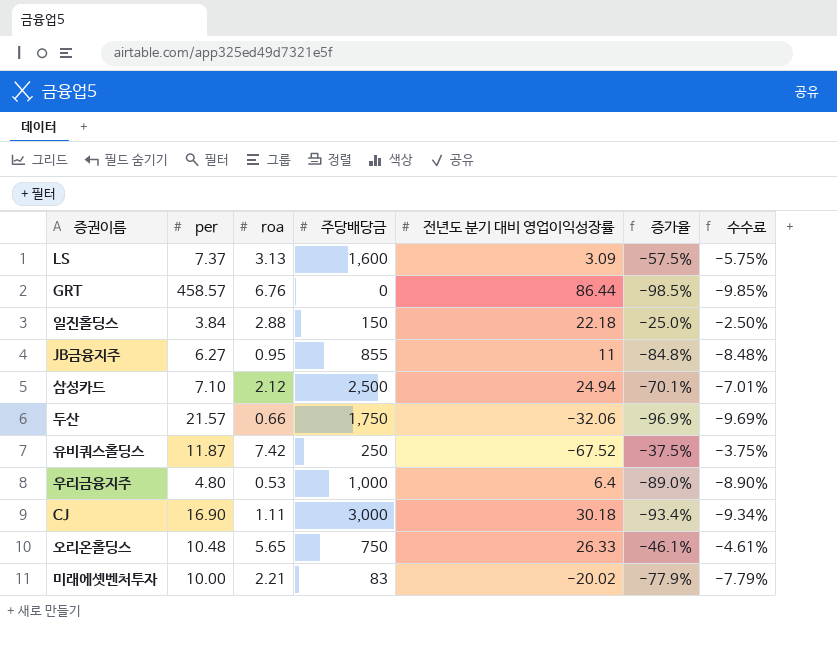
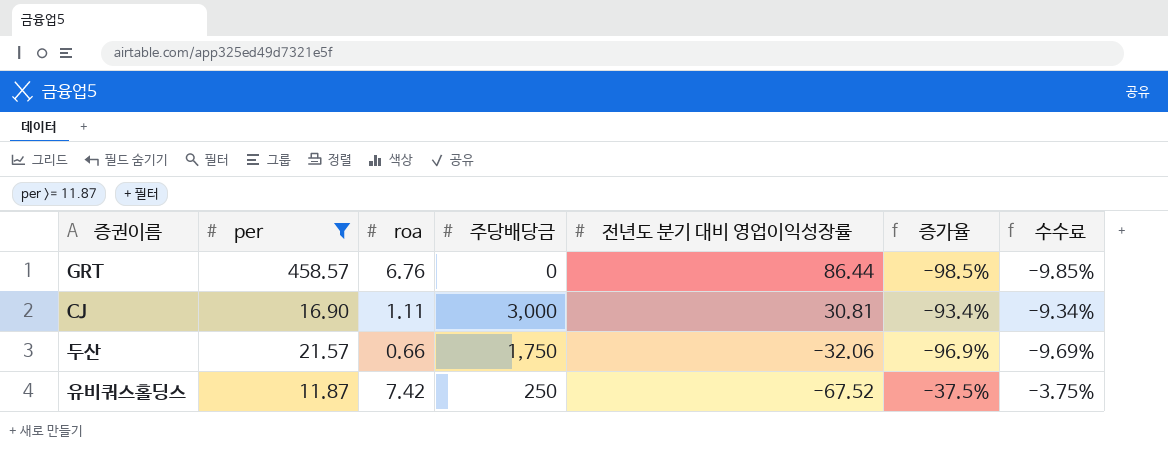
filter: none -> per >= 11.87
row order: none -> 전년도 분기 대비 영업이익성장률 descending
CJ | 전년도 분기 대비 영업이익성장률: 30.18 -> 30.81

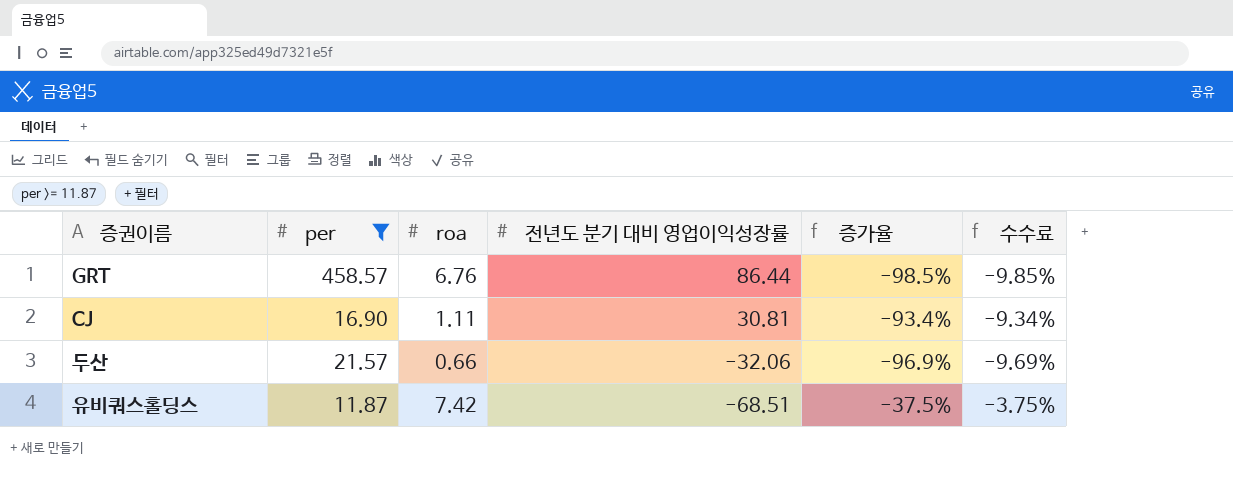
column 주당배당금 | position: 4 -> none
유비쿼스홀딩스 | 전년도 분기 대비 영업이익성장률: -67.52 -> -68.51

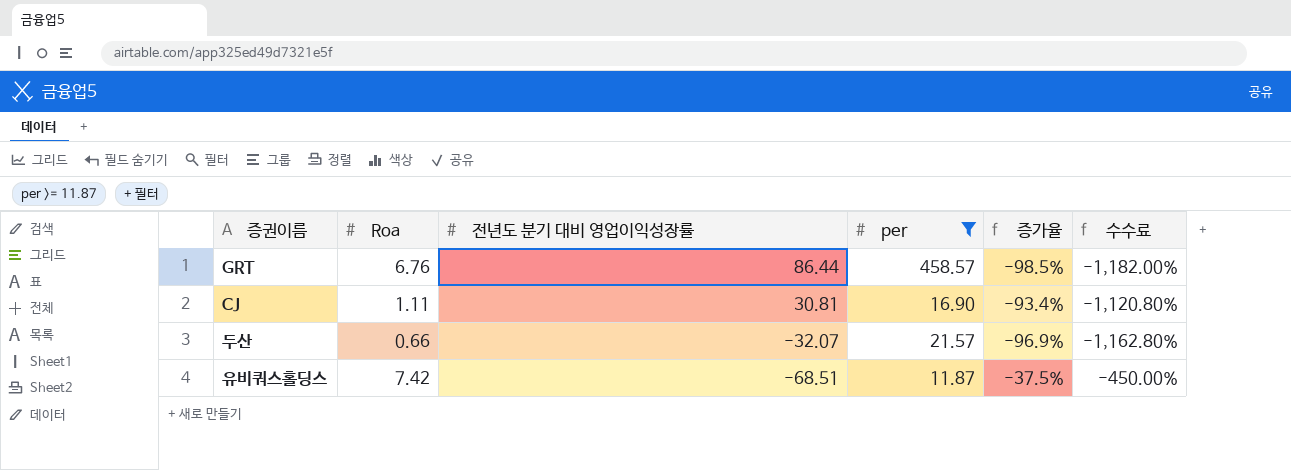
column name: roa -> Roa
column per | position: 2 -> 4
column 수수료 | formula: [증가율] * 0.1 -> [증가율] * 12
두산 | 전년도 분기 대비 영업이익성장률: -32.06 -> -32.07

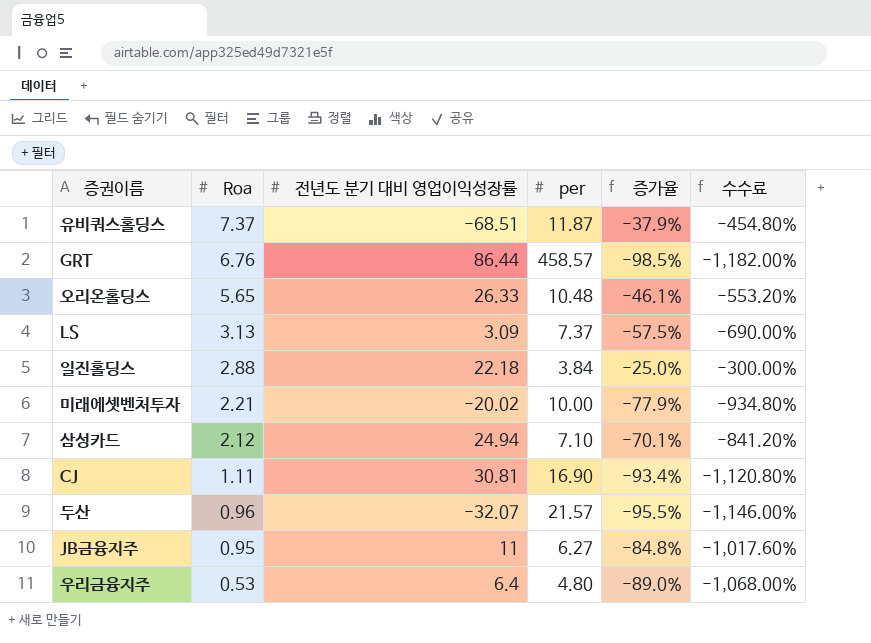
filter: per >= 11.87 -> none
row order: 전년도 분기 대비 영업이익성장률 descending -> Roa descending
유비쿼스홀딩스 | Roa: 7.42 -> 7.37
유비쿼스홀딩스 | 증가율: -37.5% -> -37.9%
유비쿼스홀딩스 | 수수료: -450.00% -> -454.80%
두산 | Roa: 0.66 -> 0.96
두산 | 증가율: -96.9% -> -95.5%
두산 | 수수료: -1,162.80% -> -1,146.00%

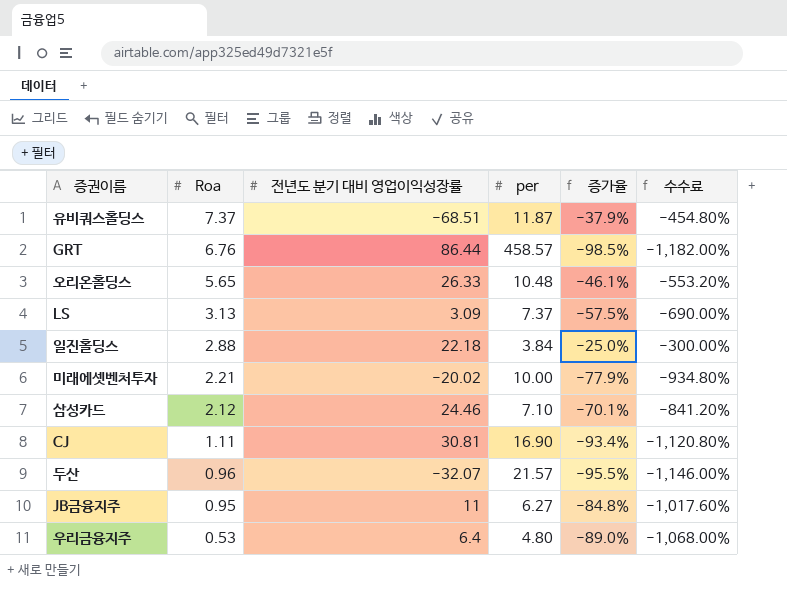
삼성카드 | 전년도 분기 대비 영업이익성장률: 24.94 -> 24.46

